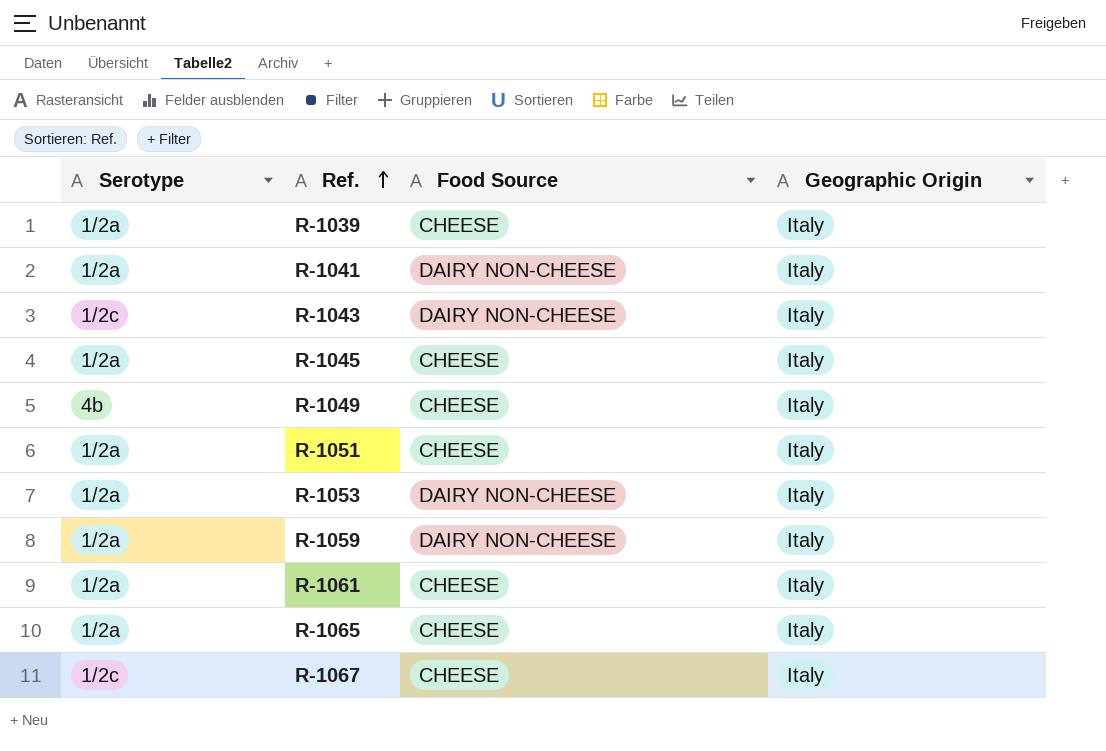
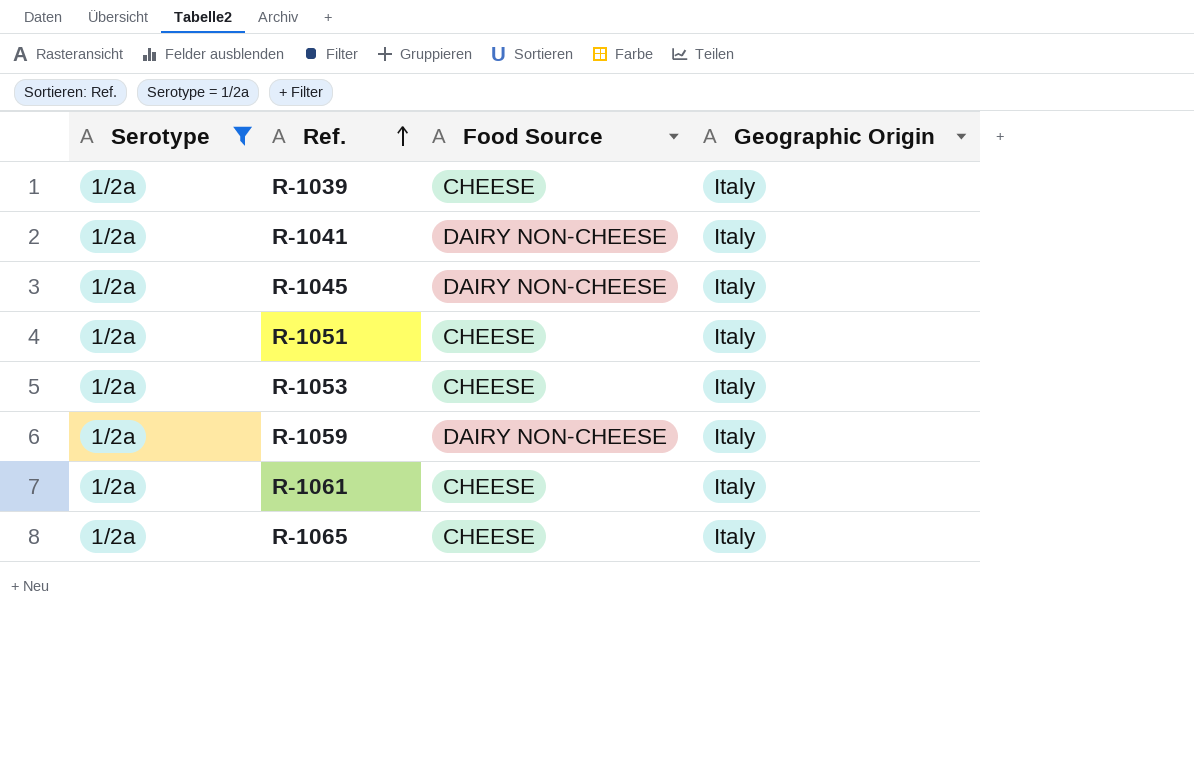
filter: none -> Serotype = 1/2a
R-1045 | Food Source: CHEESE -> DAIRY NON-CHEESE
R-1053 | Food Source: DAIRY NON-CHEESE -> CHEESE

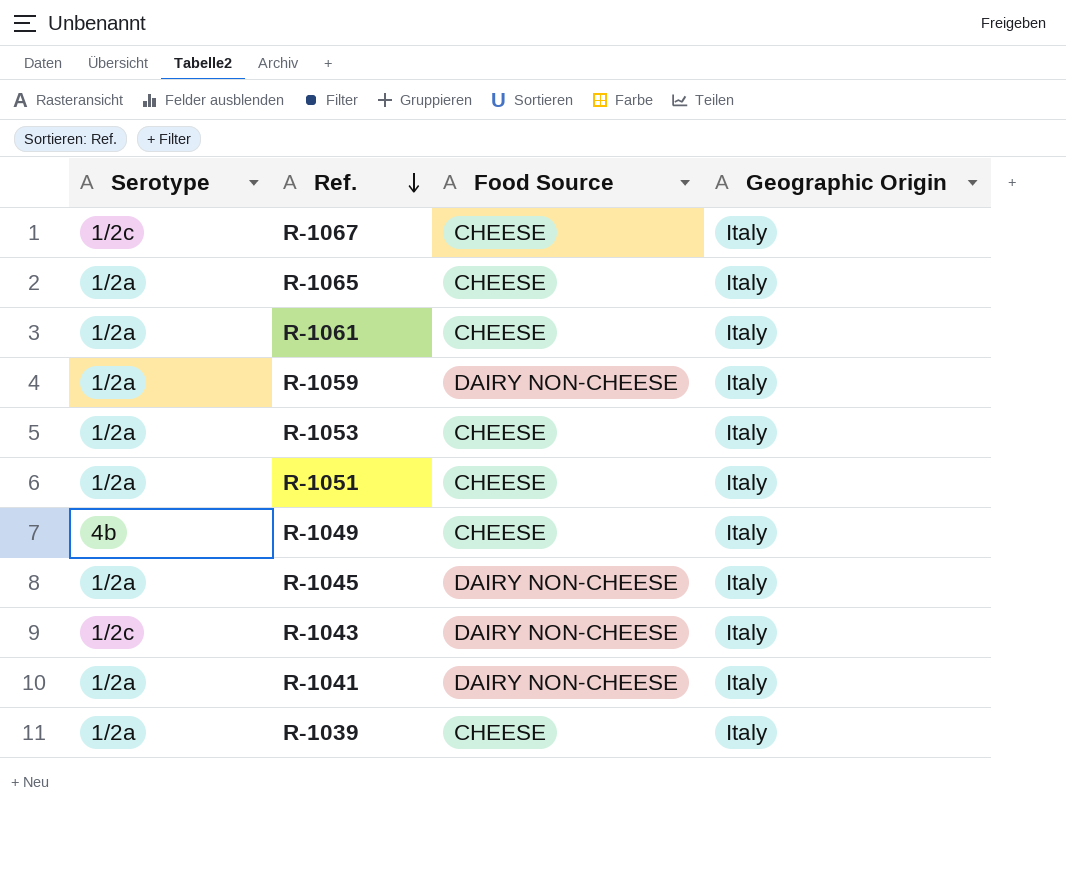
filter: Serotype = 1/2a -> none
row order: Ref. ascending -> Ref. descending

